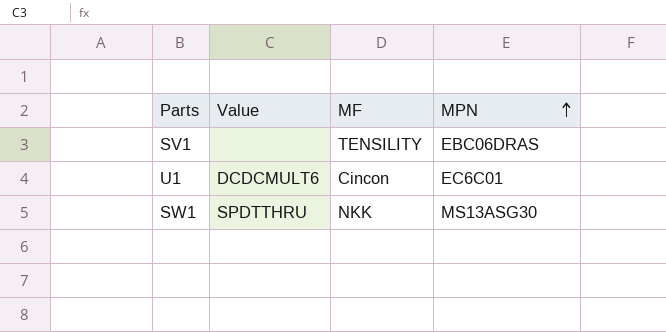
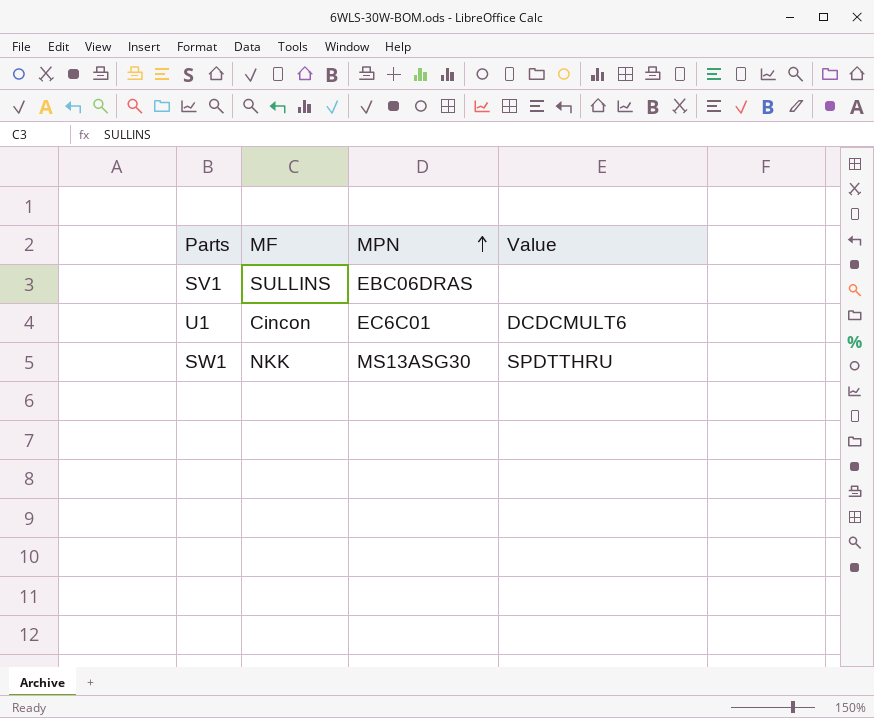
column Value | position: 2 -> 4
SV1 | MF: TENSILITY -> SULLINS

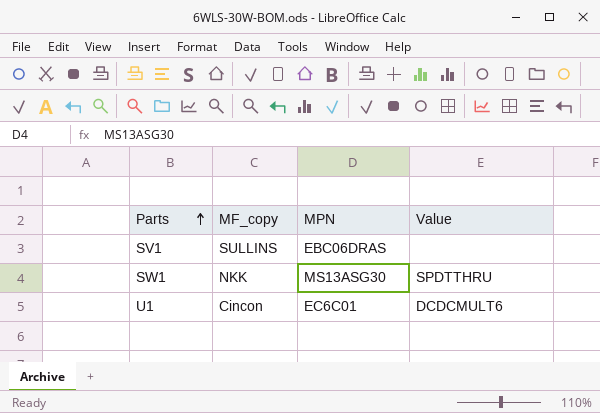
row order: MPN ascending -> Parts ascending
column name: MF -> MF_copy

